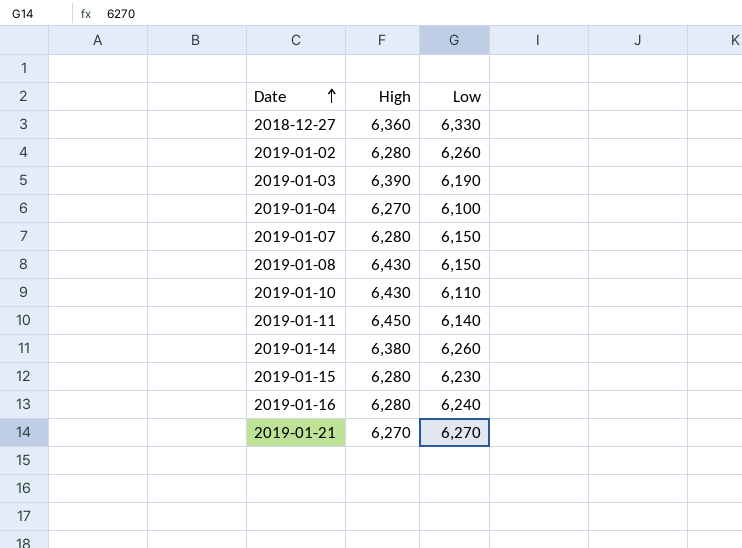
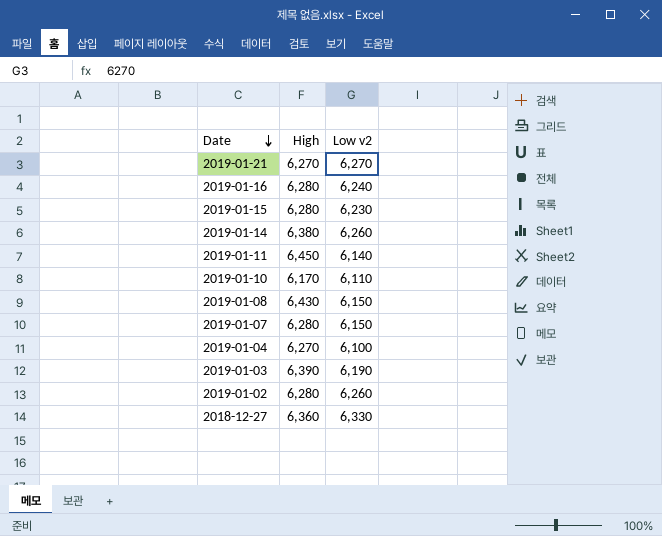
row order: Date ascending -> Date descending
column name: Low -> Low v2
2019-01-10 | High: 6,430 -> 6,170

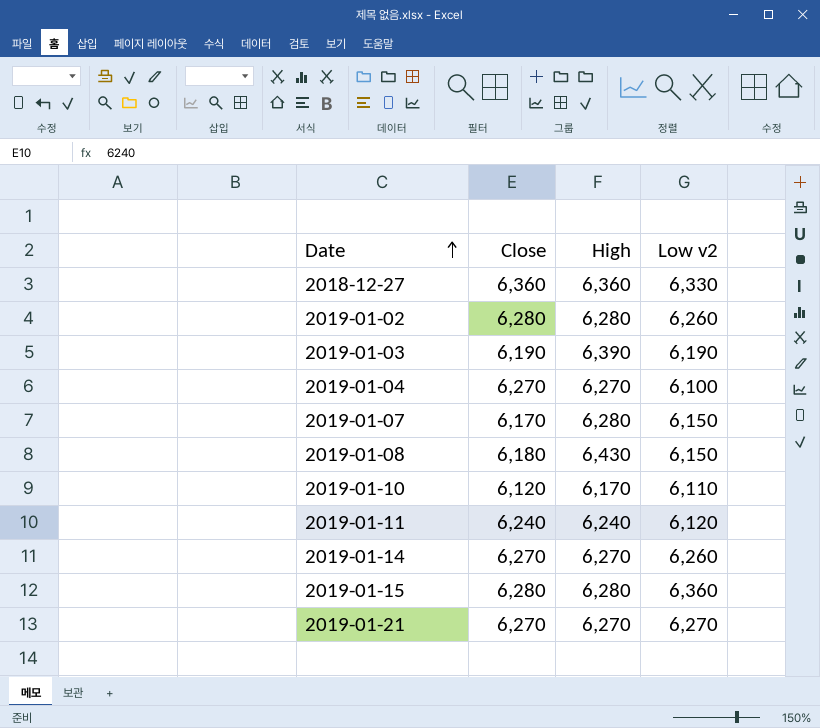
row order: Date descending -> Date ascending
column Close | position: none -> 2
row 2019-01-16: 6,280 | 6,240 -> none
2019-01-11 | High: 6,450 -> 6,240
2019-01-11 | Low v2: 6,140 -> 6,120
2019-01-14 | High: 6,380 -> 6,270
2019-01-15 | Low v2: 6,230 -> 6,360

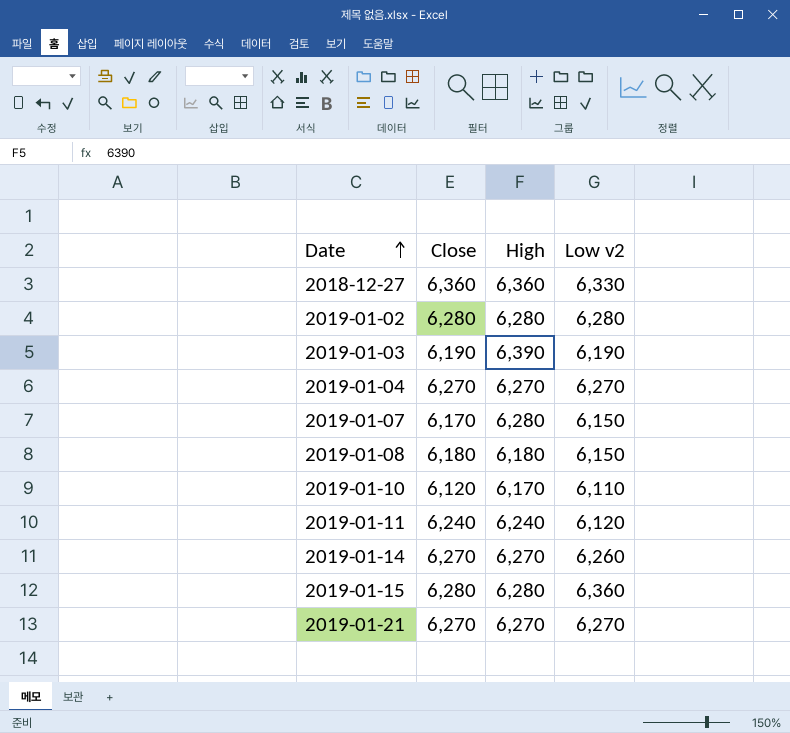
2019-01-02 | Low v2: 6,260 -> 6,280
2019-01-04 | Low v2: 6,100 -> 6,270
2019-01-08 | High: 6,430 -> 6,180

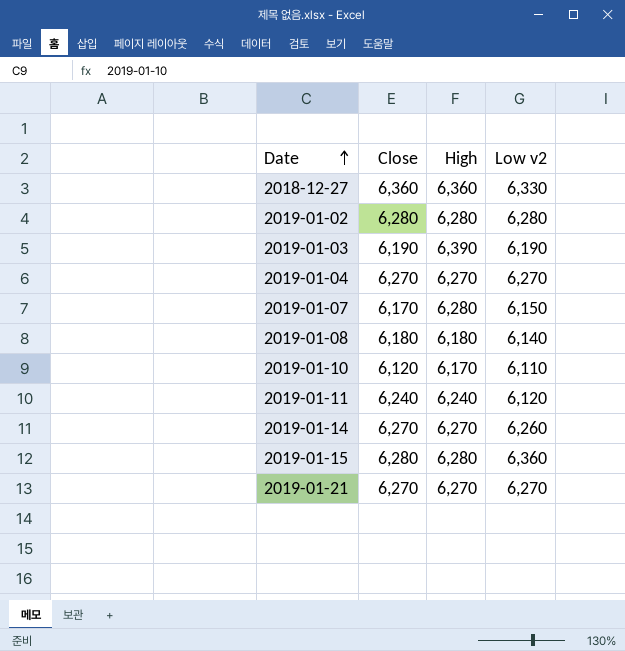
2019-01-08 | Low v2: 6,150 -> 6,140

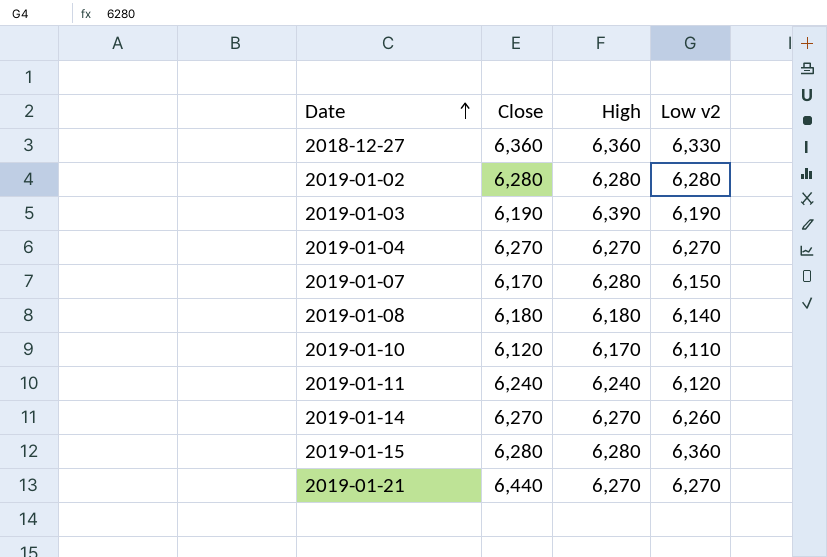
2019-01-21 | Close: 6,270 -> 6,440

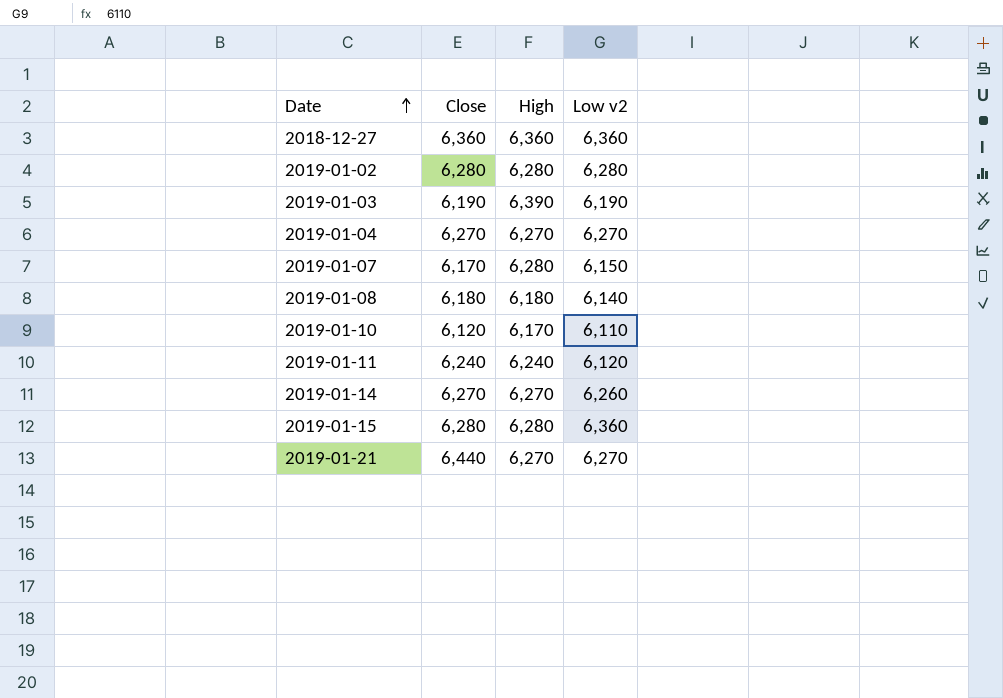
2018-12-27 | Low v2: 6,330 -> 6,360

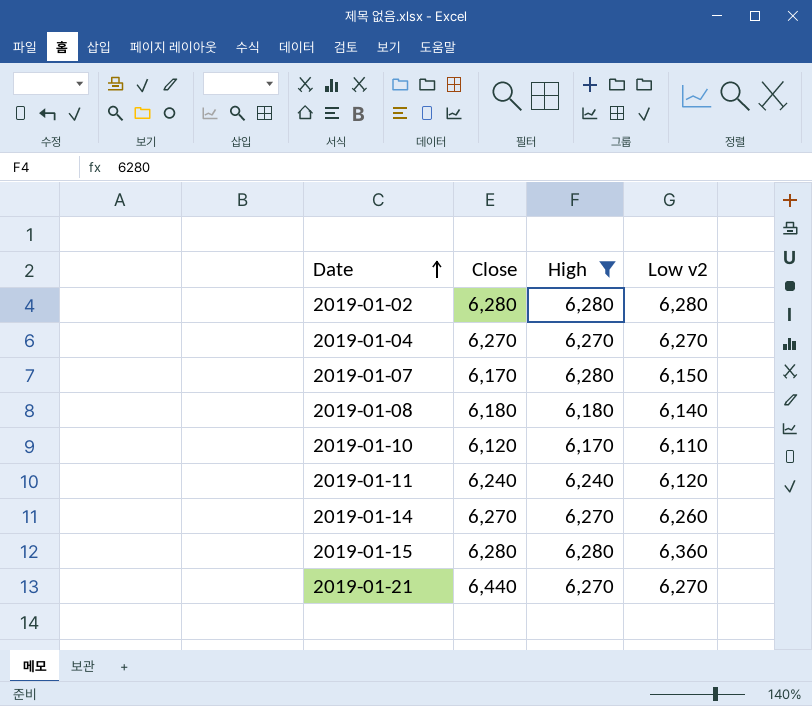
filter: none -> High <= 6,280

